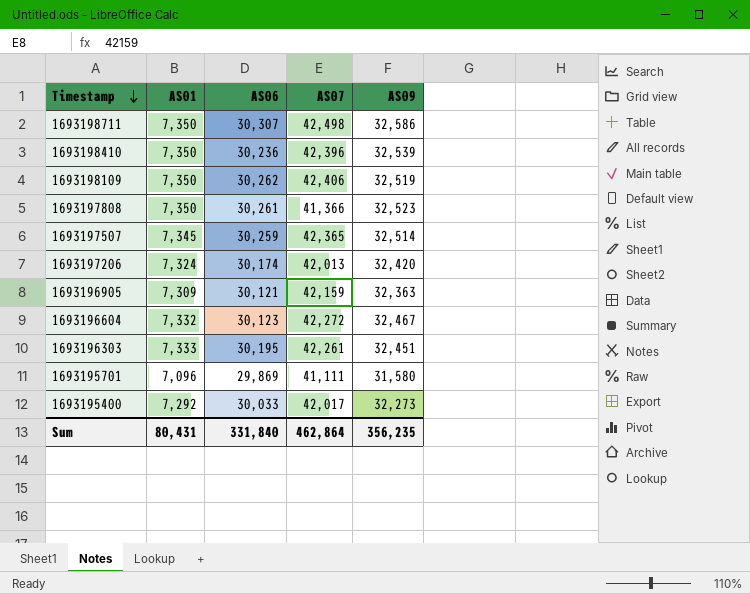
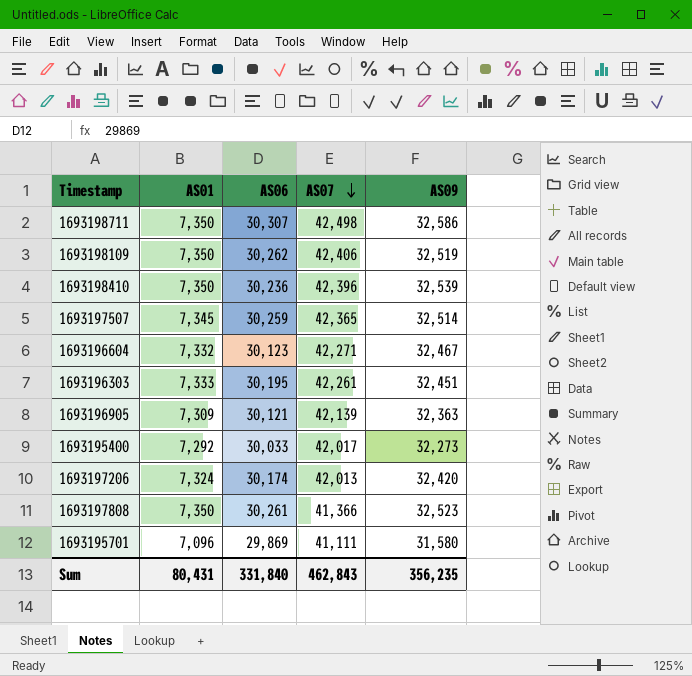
row order: Timestamp descending -> AS07 descending
1693196604 | AS07: 42,272 -> 42,271
1693196905 | AS07: 42,159 -> 42,139
Sum | AS07: 462,864 -> 462,843

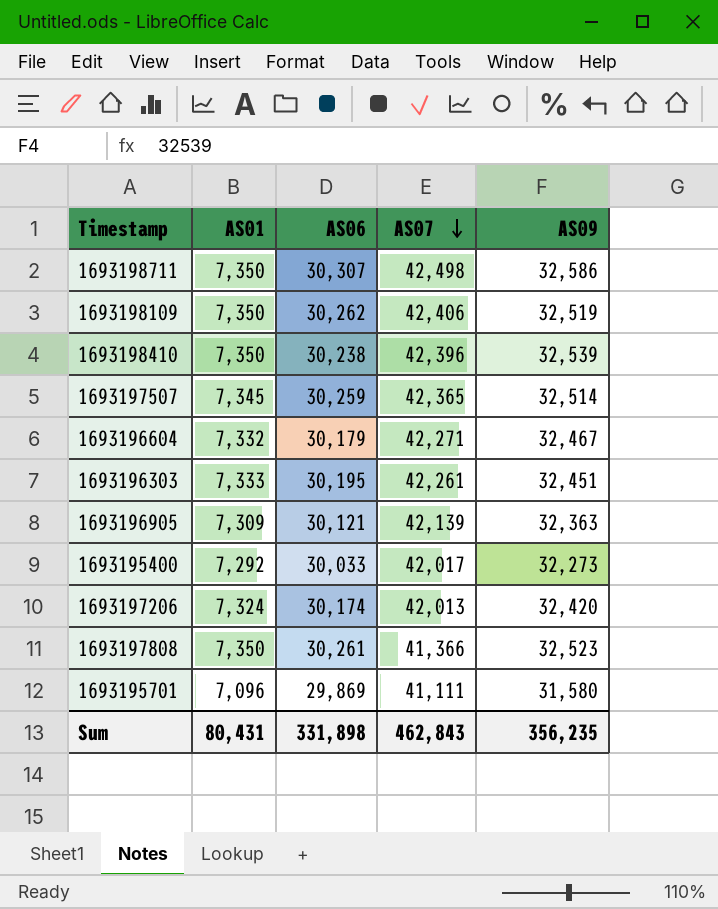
1693198410 | AS06: 30,236 -> 30,238
1693196604 | AS06: 30,123 -> 30,179
Sum | AS06: 331,840 -> 331,898

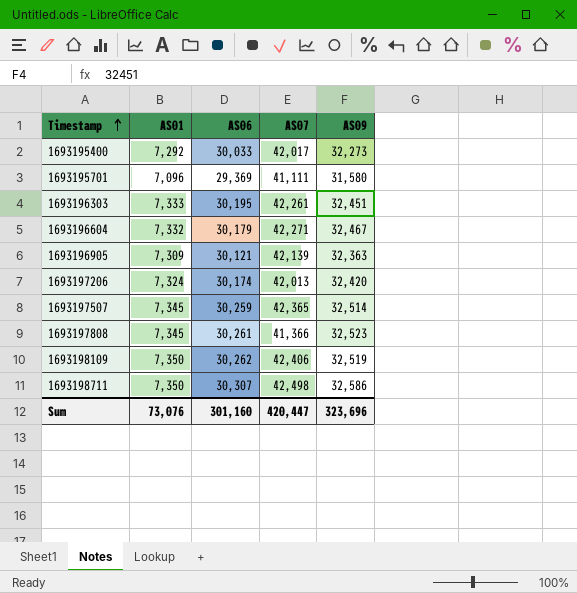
row order: AS07 descending -> Timestamp ascending
row 1693198410: 7,350 | 30,238 | 42,396 | 32,539 -> none
1693195701 | AS06: 29,869 -> 29,369
1693197808 | AS01: 7,350 -> 7,345
Sum | AS01: 80,431 -> 73,076
Sum | AS06: 331,898 -> 301,160
Sum | AS07: 462,843 -> 420,447
Sum | AS09: 356,235 -> 323,696

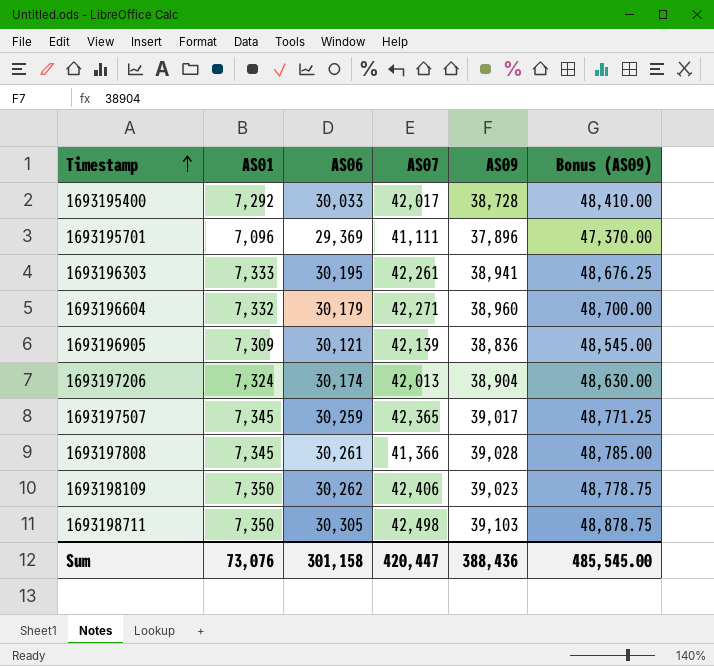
column Bonus (AS09) | formula: none -> [AS09] * 1.25
1693195400 | AS09: 32,273 -> 38,728
1693195701 | AS09: 31,580 -> 37,896
1693196303 | AS09: 32,451 -> 38,941
1693196604 | AS09: 32,467 -> 38,960
1693196905 | AS09: 32,363 -> 38,836
1693197206 | AS09: 32,420 -> 38,904
1693197507 | AS09: 32,514 -> 39,017
1693197808 | AS09: 32,523 -> 39,028
1693198109 | AS09: 32,519 -> 39,023
1693198711 | AS06: 30,307 -> 30,305
1693198711 | AS09: 32,586 -> 39,103
Sum | AS06: 301,160 -> 301,158
Sum | AS09: 323,696 -> 388,436

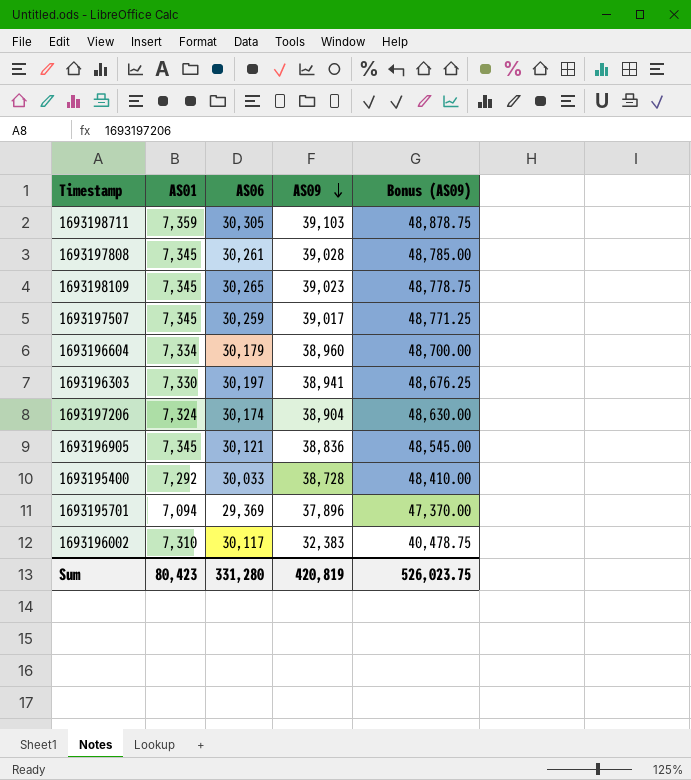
row order: Timestamp ascending -> AS09 descending
column AS07 | position: 4 -> none
1693198711 | AS01: 7,350 -> 7,359
1693198109 | AS01: 7,350 -> 7,345
1693198109 | AS06: 30,262 -> 30,265
1693196604 | AS01: 7,332 -> 7,334
1693196303 | AS01: 7,333 -> 7,330
1693196303 | AS06: 30,195 -> 30,197
1693196905 | AS01: 7,309 -> 7,345
1693195701 | AS01: 7,096 -> 7,094
row 1693196002: none -> 7,310 | 30,117 | 32,383 | 40,478.75
Sum | AS01: 73,076 -> 80,423
Sum | AS06: 301,158 -> 331,280
Sum | AS09: 388,436 -> 420,819
Sum | Bonus (AS09): 485,545.00 -> 526,023.75

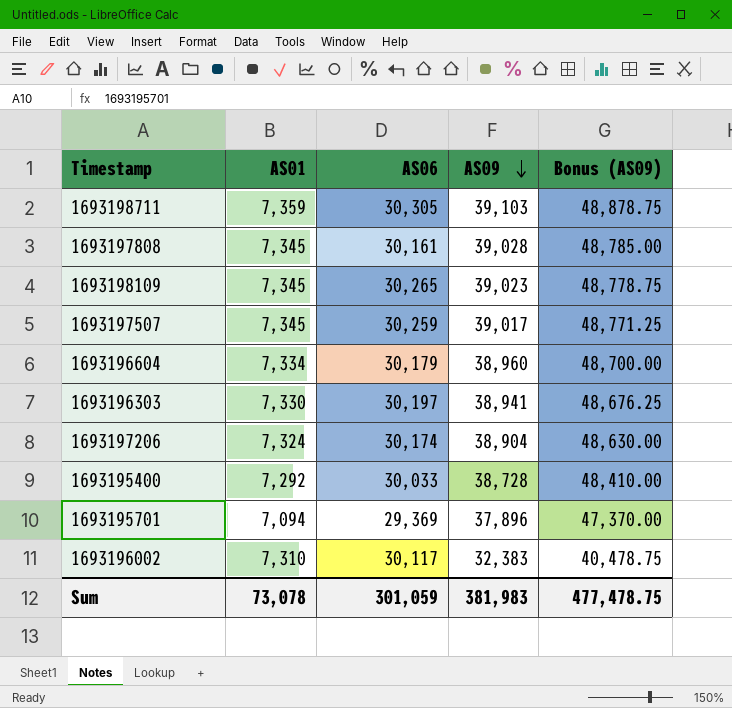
row 1693196905: 7,345 | 30,121 | 38,836 | 48,545.00 -> none
1693197808 | AS06: 30,261 -> 30,161
Sum | AS01: 80,423 -> 73,078
Sum | AS06: 331,280 -> 301,059
Sum | AS09: 420,819 -> 381,983
Sum | Bonus (AS09): 526,023.75 -> 477,478.75

